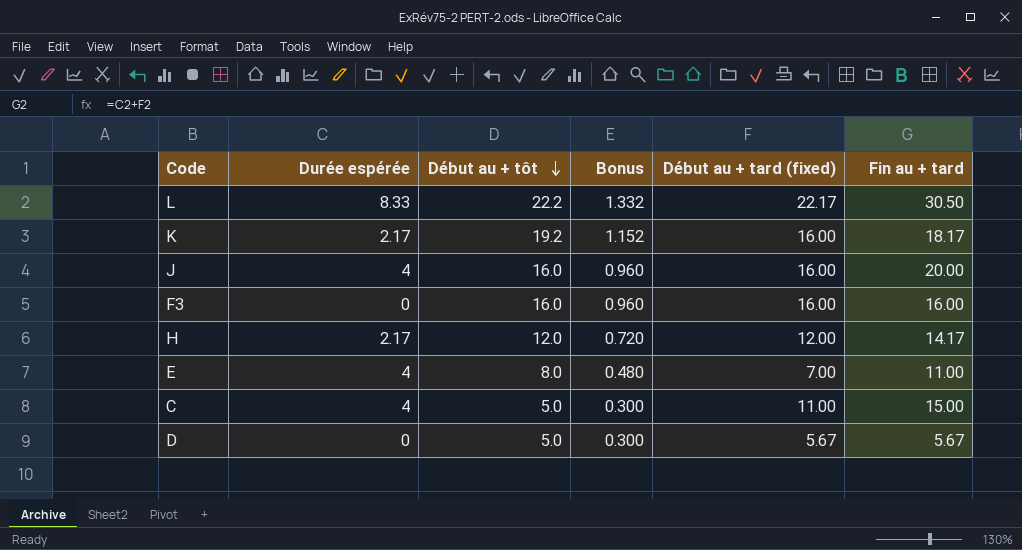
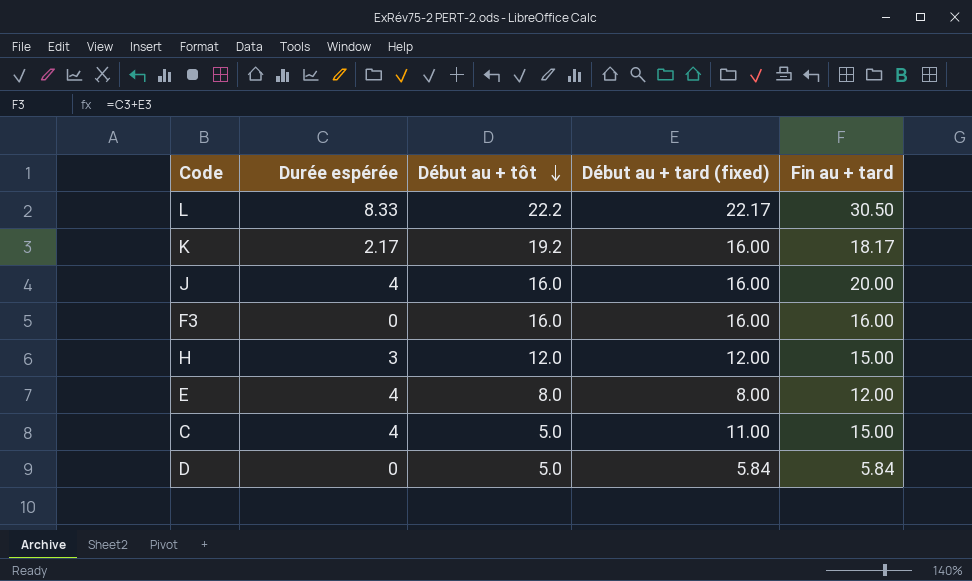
column Bonus | formula: [Début au + tôt] * 0.06 -> none
H | Durée espérée: 2.17 -> 3
H | Fin au + tard: 14.17 -> 15.00
E | Début au + tard (fixed): 7.00 -> 8.00
E | Fin au + tard: 11.00 -> 12.00
D | Début au + tard (fixed): 5.67 -> 5.84
D | Fin au + tard: 5.67 -> 5.84

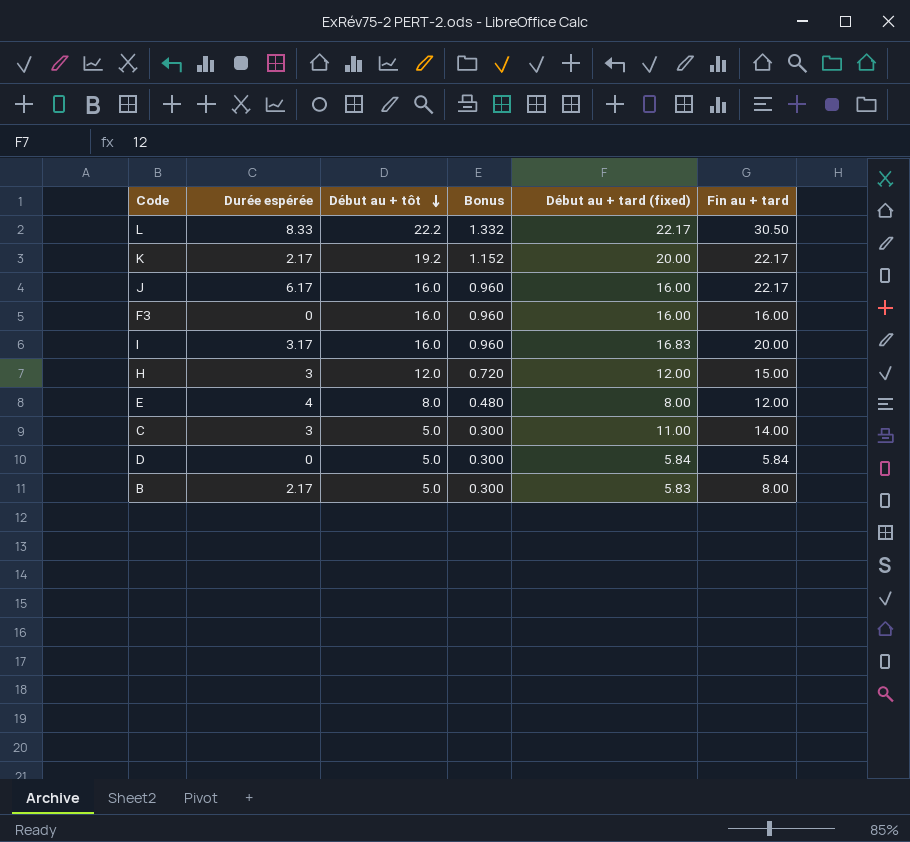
column Bonus | formula: none -> [Début au + tôt] * 0.06
K | Début au + tard (fixed): 16.00 -> 20.00
K | Fin au + tard: 18.17 -> 22.17
J | Durée espérée: 4 -> 6.17
J | Fin au + tard: 20.00 -> 22.17
row I: none -> 3.17 | 16.0 | 0.960 | 16.83 | 20.00
C | Durée espérée: 4 -> 3
C | Fin au + tard: 15.00 -> 14.00
row B: none -> 2.17 | 5.0 | 0.300 | 5.83 | 8.00

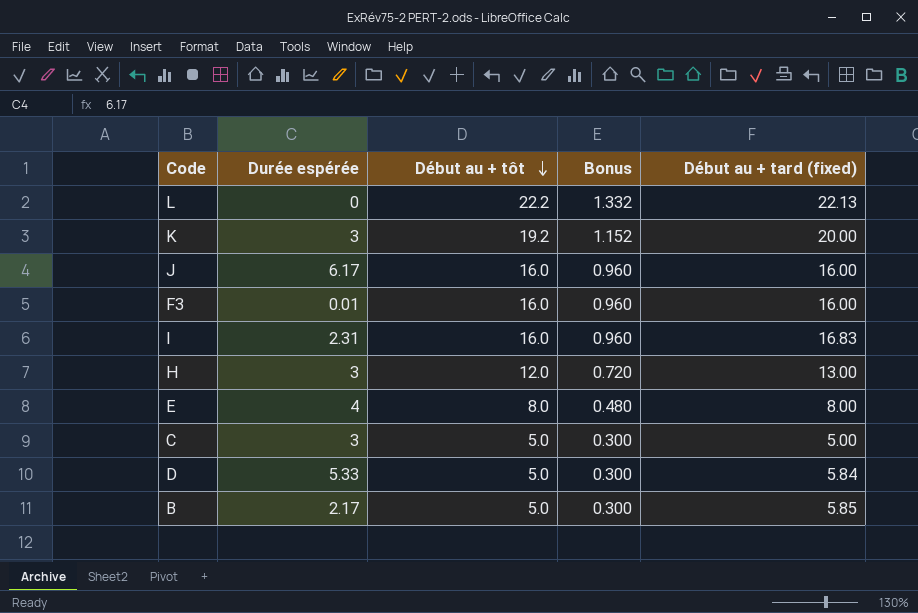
column Fin au + tard | formula: [Durée espérée] + [Début au + tard (fixed)] -> none
L | Durée espérée: 8.33 -> 0
L | Début au + tard (fixed): 22.17 -> 22.13
K | Durée espérée: 2.17 -> 3
F3 | Durée espérée: 0 -> 0.01
I | Durée espérée: 3.17 -> 2.31
H | Début au + tard (fixed): 12.00 -> 13.00
C | Début au + tard (fixed): 11.00 -> 5.00
D | Durée espérée: 0 -> 5.33
B | Début au + tard (fixed): 5.83 -> 5.85

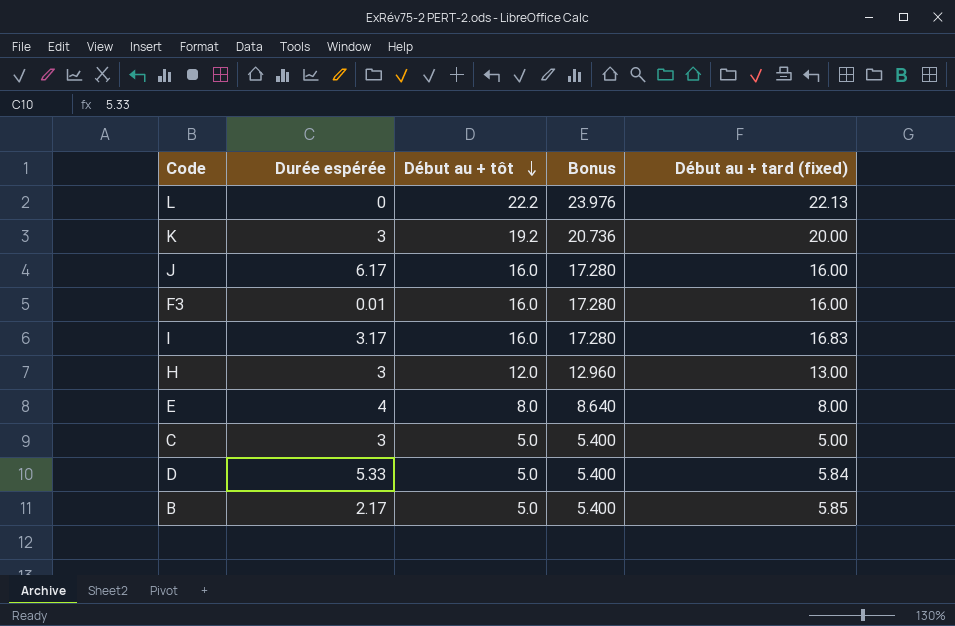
column Bonus | formula: [Début au + tôt] * 0.06 -> [Début au + tôt] * 1.08
I | Durée espérée: 2.31 -> 3.17

